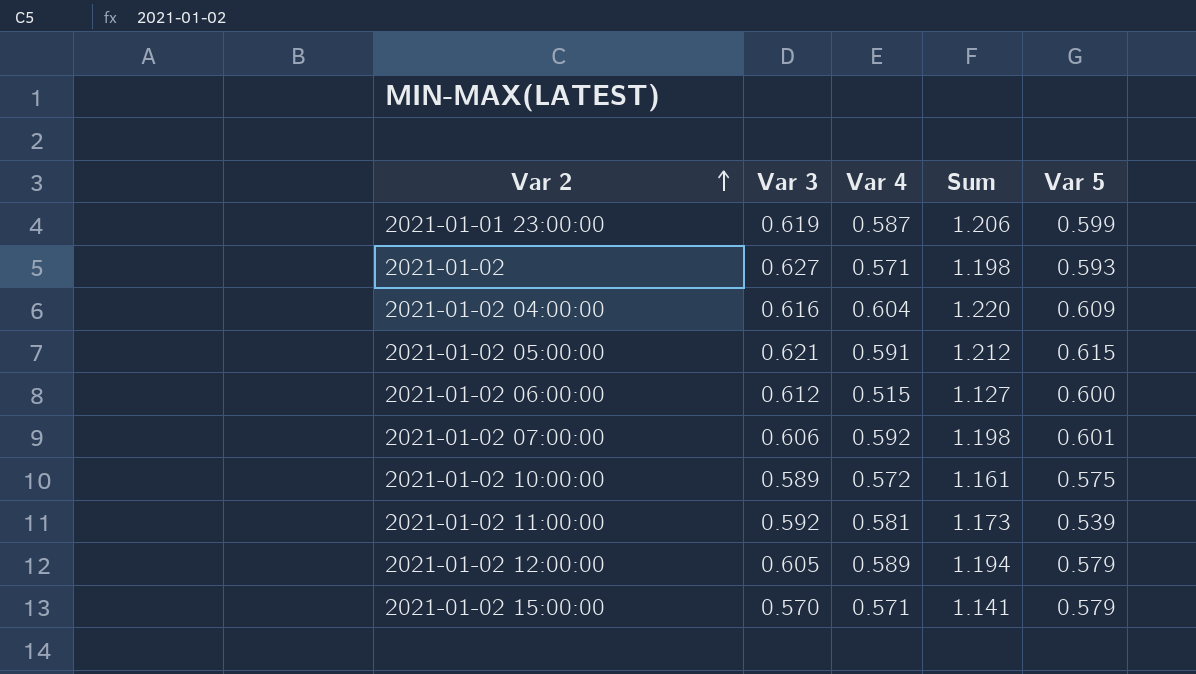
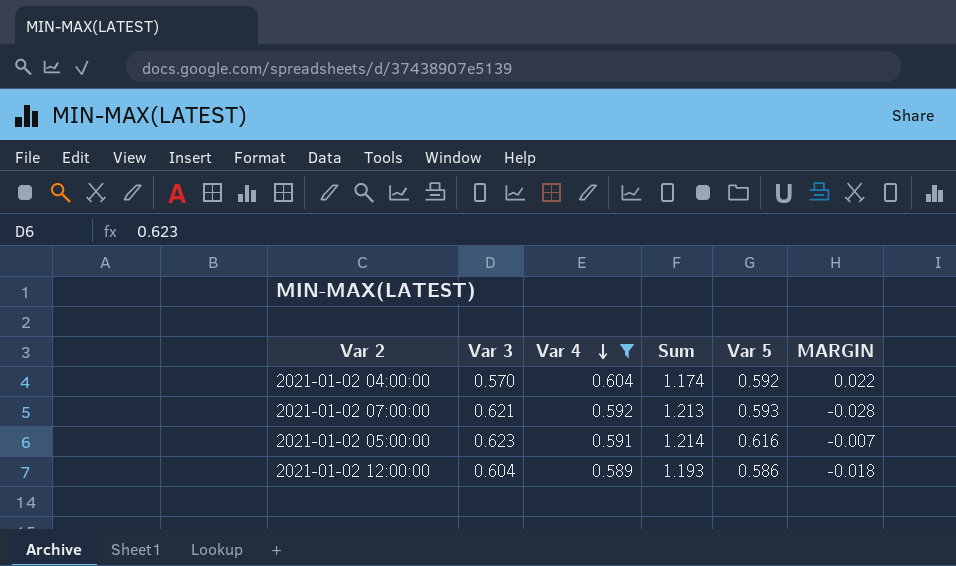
filter: none -> Var 4 >= 0.589
row order: Var 2 ascending -> Var 4 descending
column MARGIN | formula: none -> [Var 5] - [Var 3]
2021-01-02 04:00:00 | Var 3: 0.616 -> 0.570
2021-01-02 04:00:00 | Sum: 1.220 -> 1.174
2021-01-02 04:00:00 | Var 5: 0.609 -> 0.592
2021-01-02 07:00:00 | Var 3: 0.606 -> 0.621
2021-01-02 07:00:00 | Sum: 1.198 -> 1.213
2021-01-02 07:00:00 | Var 5: 0.601 -> 0.593
2021-01-02 05:00:00 | Var 3: 0.621 -> 0.623
2021-01-02 05:00:00 | Sum: 1.212 -> 1.214
2021-01-02 05:00:00 | Var 5: 0.615 -> 0.616
2021-01-02 12:00:00 | Var 3: 0.605 -> 0.604
2021-01-02 12:00:00 | Sum: 1.194 -> 1.193
2021-01-02 12:00:00 | Var 5: 0.579 -> 0.586

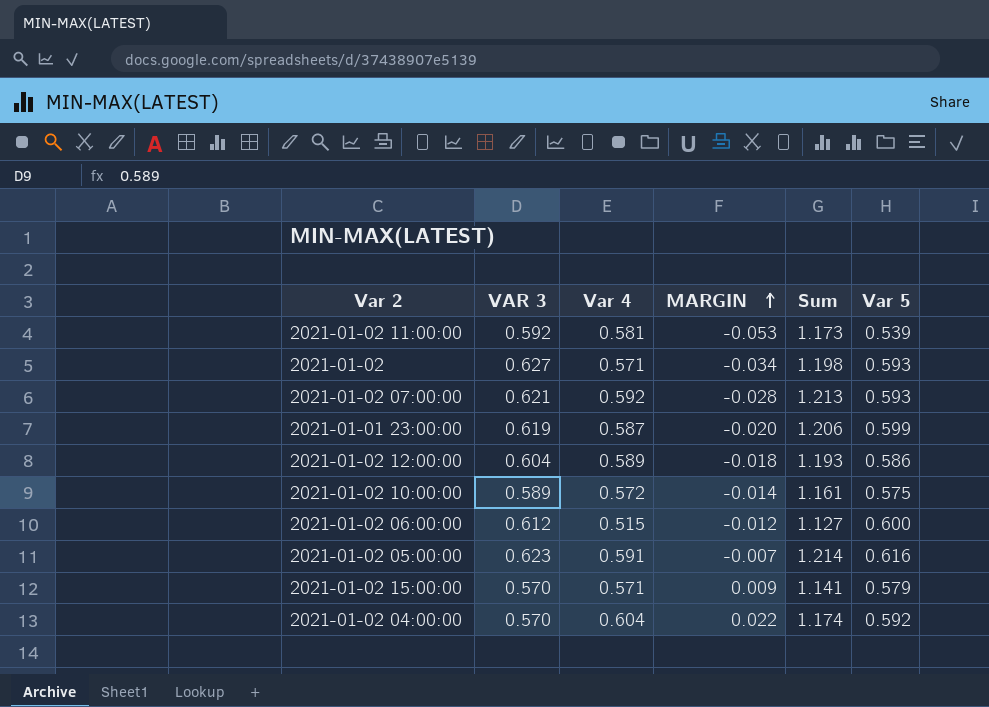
filter: Var 4 >= 0.589 -> none
row order: Var 4 descending -> MARGIN ascending
column name: Var 3 -> VAR 3
column MARGIN | position: 6 -> 4

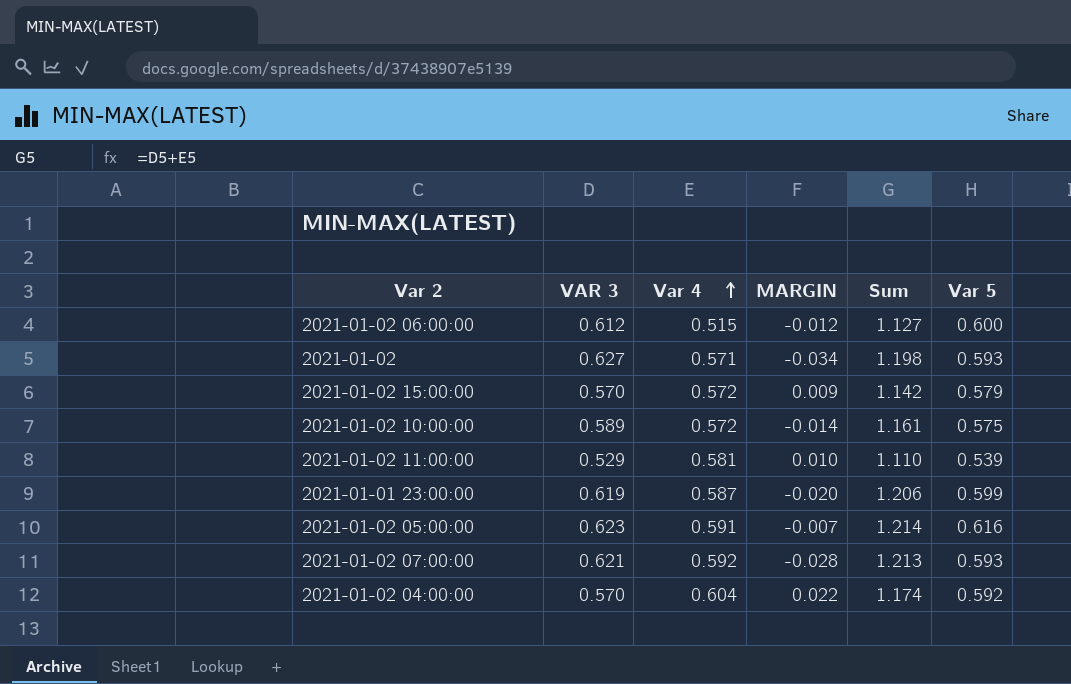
row order: MARGIN ascending -> Var 4 ascending
row 2021-01-02 12:00:00: 0.604 | 0.589 | -0.018 | 1.193 | 0.586 -> none
2021-01-02 15:00:00 | Var 4: 0.571 -> 0.572
2021-01-02 15:00:00 | Sum: 1.141 -> 1.142
2021-01-02 11:00:00 | VAR 3: 0.592 -> 0.529
2021-01-02 11:00:00 | MARGIN: -0.053 -> 0.010
2021-01-02 11:00:00 | Sum: 1.173 -> 1.110

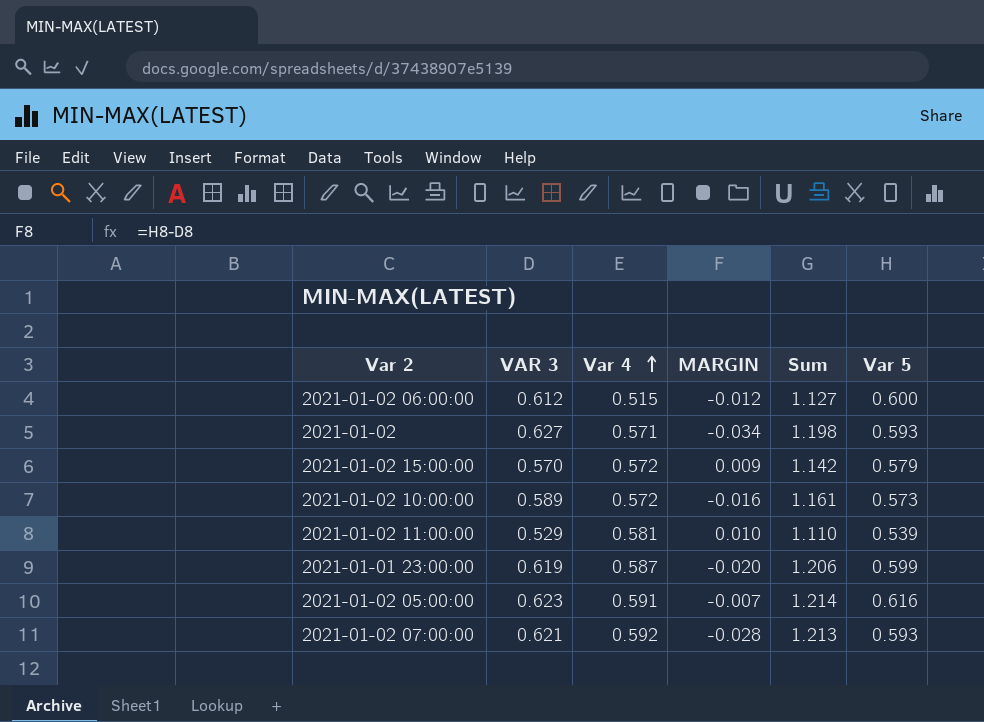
row 2021-01-02 04:00:00: 0.570 | 0.604 | 0.022 | 1.174 | 0.592 -> none
2021-01-02 10:00:00 | MARGIN: -0.014 -> -0.016
2021-01-02 10:00:00 | Var 5: 0.575 -> 0.573

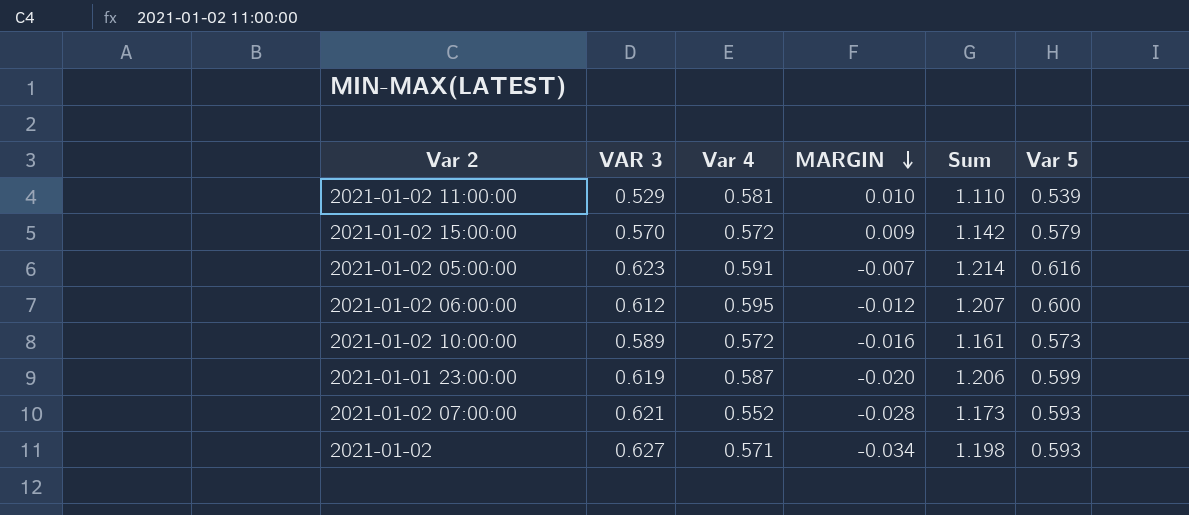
row order: Var 4 ascending -> MARGIN descending
2021-01-02 06:00:00 | Var 4: 0.515 -> 0.595
2021-01-02 06:00:00 | Sum: 1.127 -> 1.207
2021-01-02 07:00:00 | Var 4: 0.592 -> 0.552
2021-01-02 07:00:00 | Sum: 1.213 -> 1.173

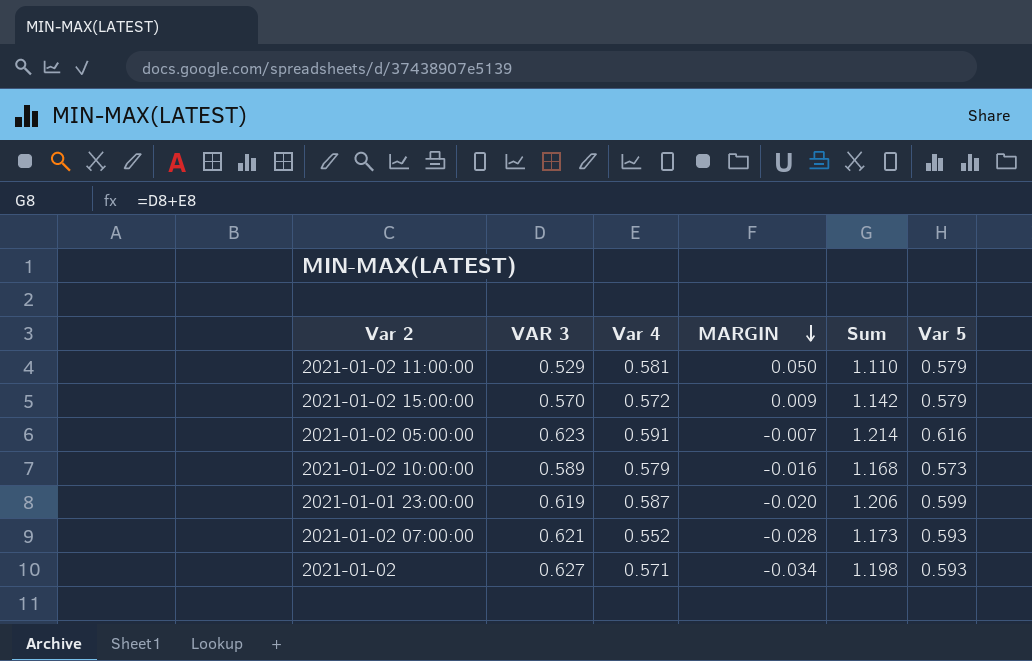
row 2021-01-02 06:00:00: 0.612 | 0.595 | -0.012 | 1.207 | 0.600 -> none
2021-01-02 11:00:00 | MARGIN: 0.010 -> 0.050
2021-01-02 11:00:00 | Var 5: 0.539 -> 0.579
2021-01-02 10:00:00 | Var 4: 0.572 -> 0.579
2021-01-02 10:00:00 | Sum: 1.161 -> 1.168

